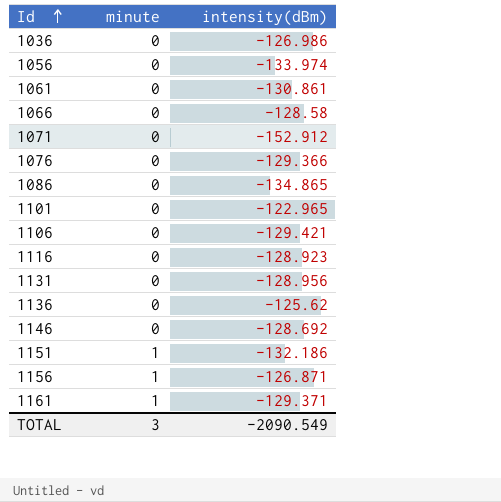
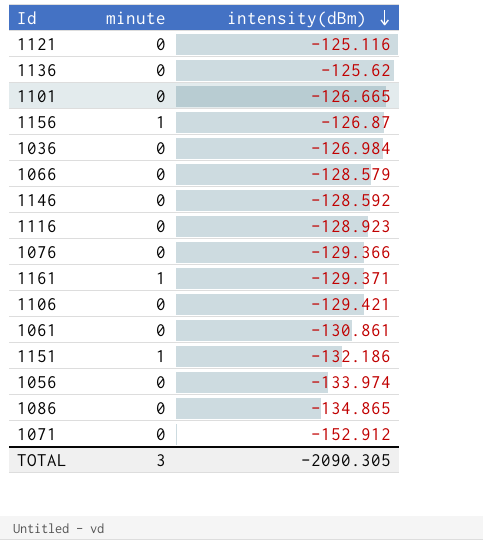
row order: Id ascending -> intensity(dBm) descending
row 1131: 0 | -128.956 -> none
row 1121: none -> 0 | -125.116
1101 | intensity(dBm): -122.965 -> -126.665
1156 | intensity(dBm): -126.871 -> -126.87
1036 | intensity(dBm): -126.986 -> -126.984
1066 | intensity(dBm): -128.58 -> -128.579
1146 | intensity(dBm): -128.692 -> -128.592
TOTAL | intensity(dBm): -2090.549 -> -2090.305

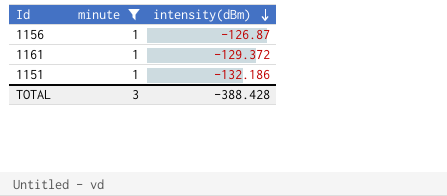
filter: none -> minute = 1
1161 | intensity(dBm): -129.371 -> -129.372
TOTAL | intensity(dBm): -2090.305 -> -388.428

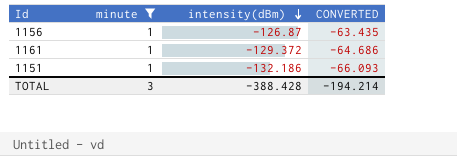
column CONVERTED | formula: none -> [intensity(dBm)] * 0.5

